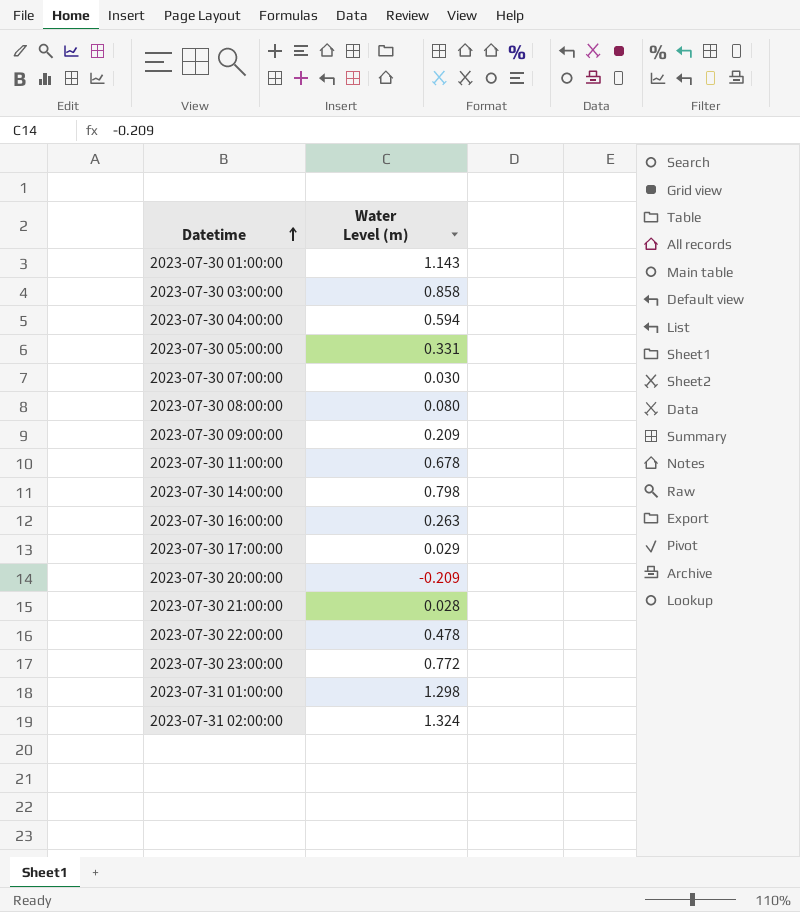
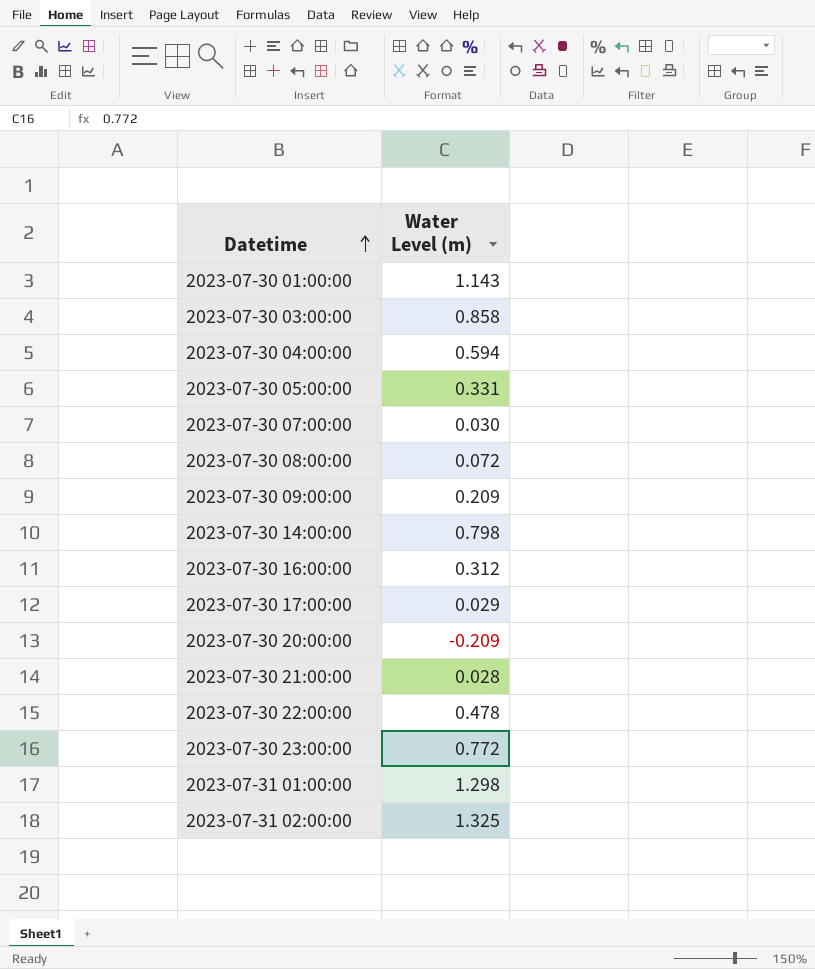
row 2023-07-30 11:00:00: 0.678 -> none
2023-07-30 08:00:00 | Water Level (m): 0.080 -> 0.072
2023-07-30 16:00:00 | Water Level (m): 0.263 -> 0.312
2023-07-31 02:00:00 | Water Level (m): 1.324 -> 1.325

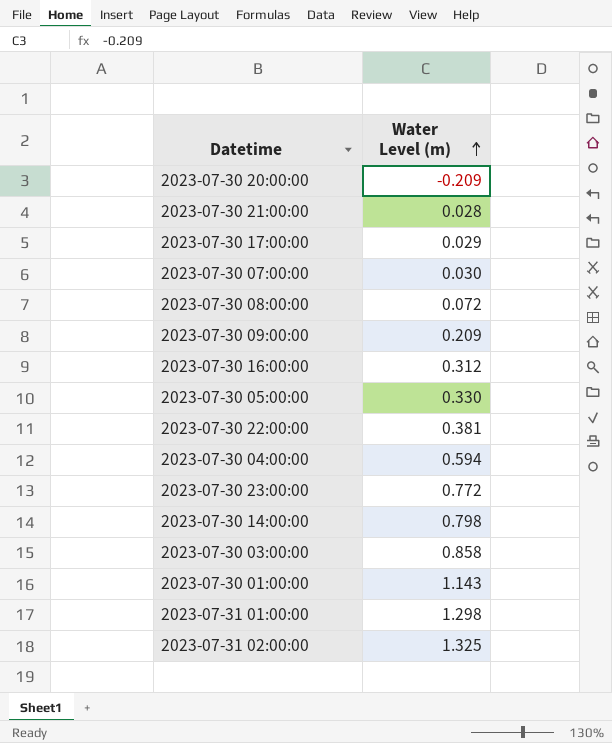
row order: Datetime ascending -> Water Level (m) ascending
2023-07-30 05:00:00 | Water Level (m): 0.331 -> 0.330
2023-07-30 22:00:00 | Water Level (m): 0.478 -> 0.381

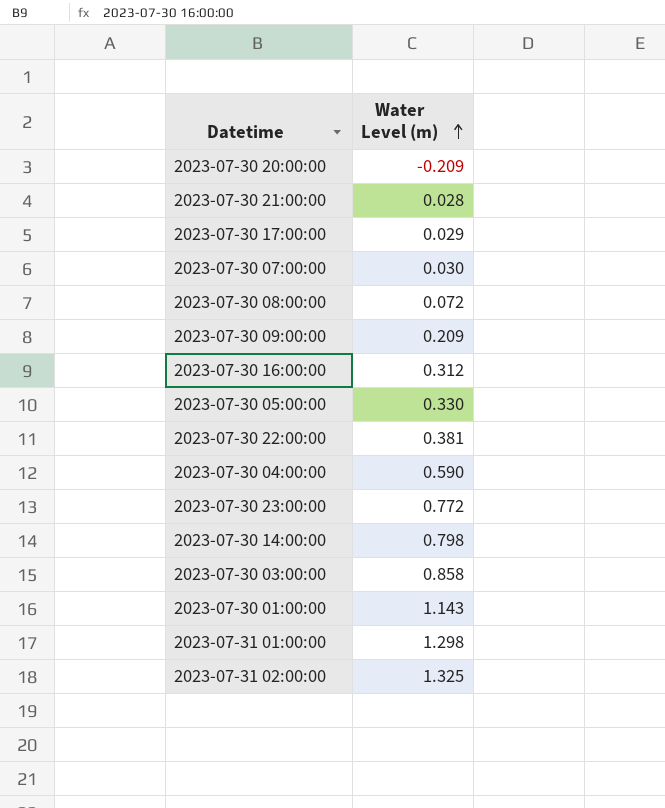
2023-07-30 04:00:00 | Water Level (m): 0.594 -> 0.590

